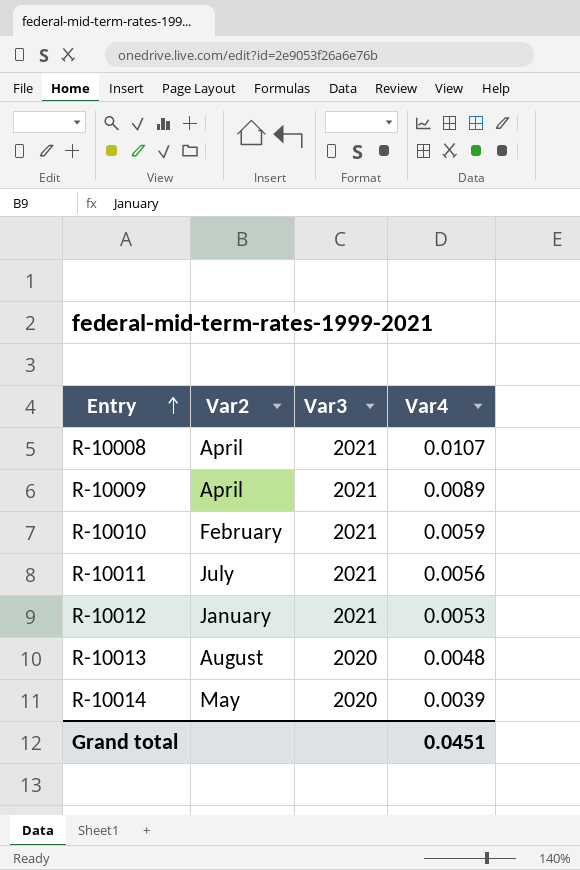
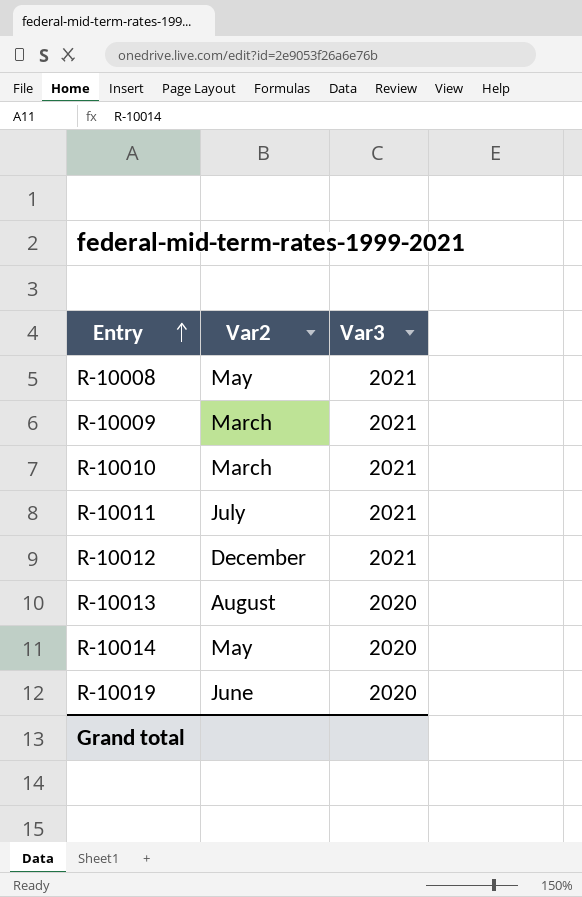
column Var4 | position: 4 -> none
R-10008 | Var2: April -> May
R-10009 | Var2: April -> March
R-10010 | Var2: February -> March
R-10012 | Var2: January -> December
row R-10019: none -> June | 2020

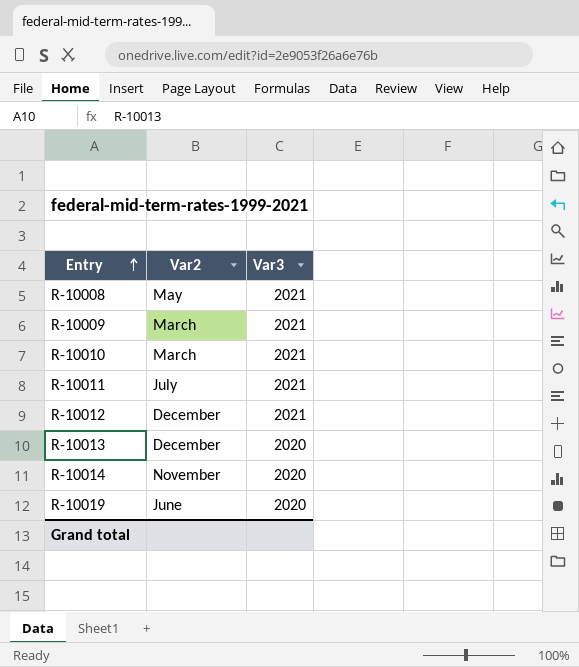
R-10013 | Var2: August -> December
R-10014 | Var2: May -> November

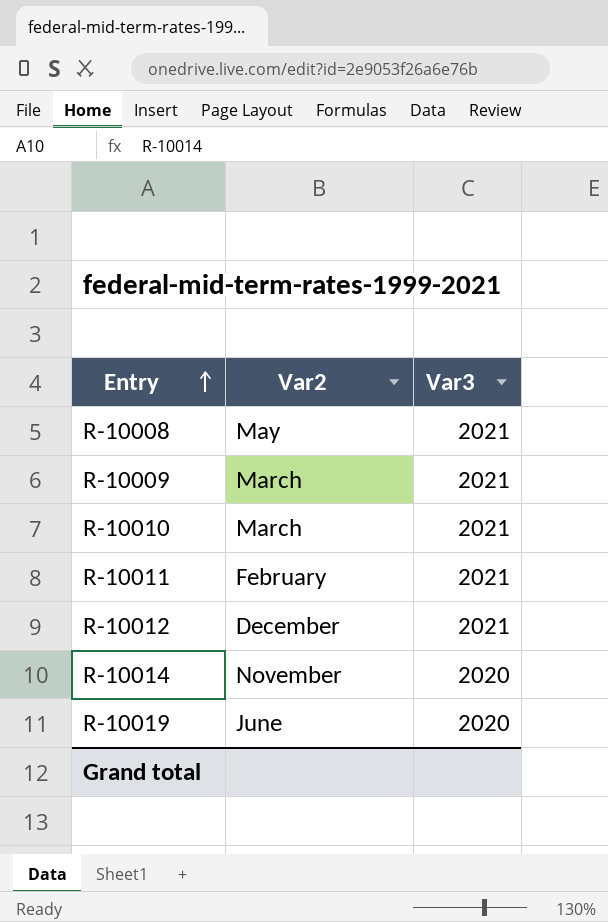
row R-10013: December | 2020 -> none
R-10011 | Var2: July -> February

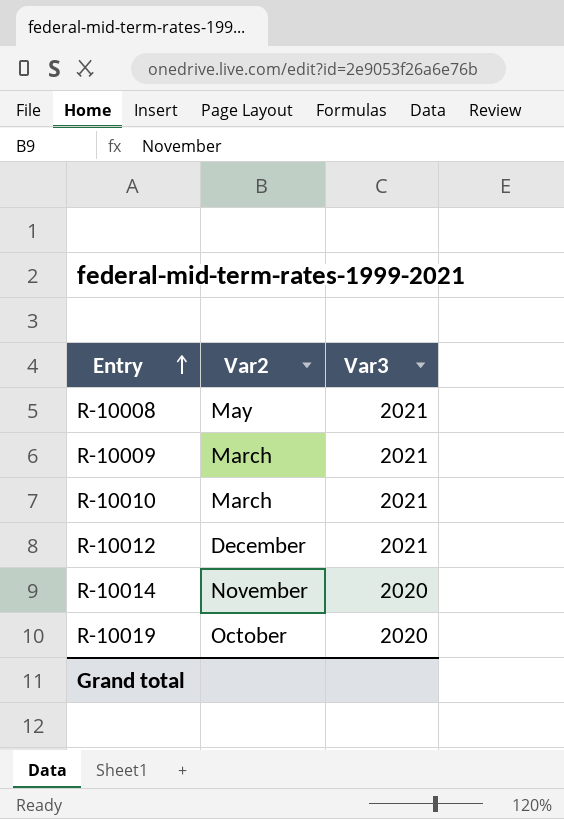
row R-10011: February | 2021 -> none
R-10019 | Var2: June -> October

